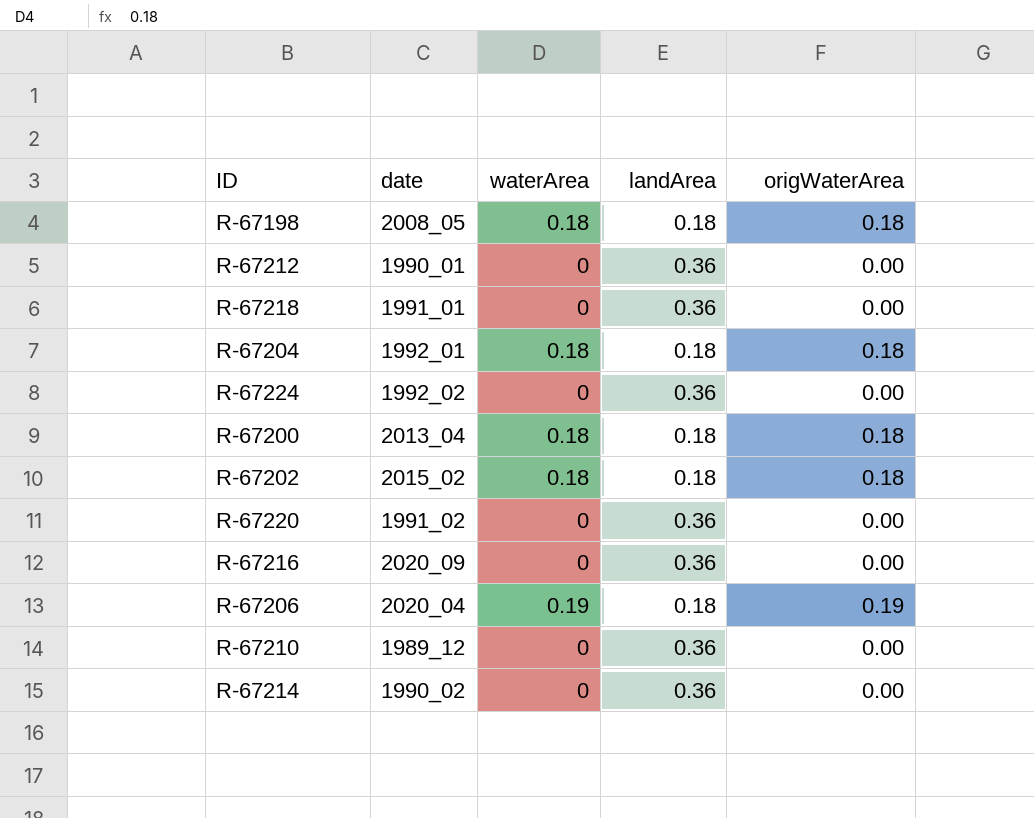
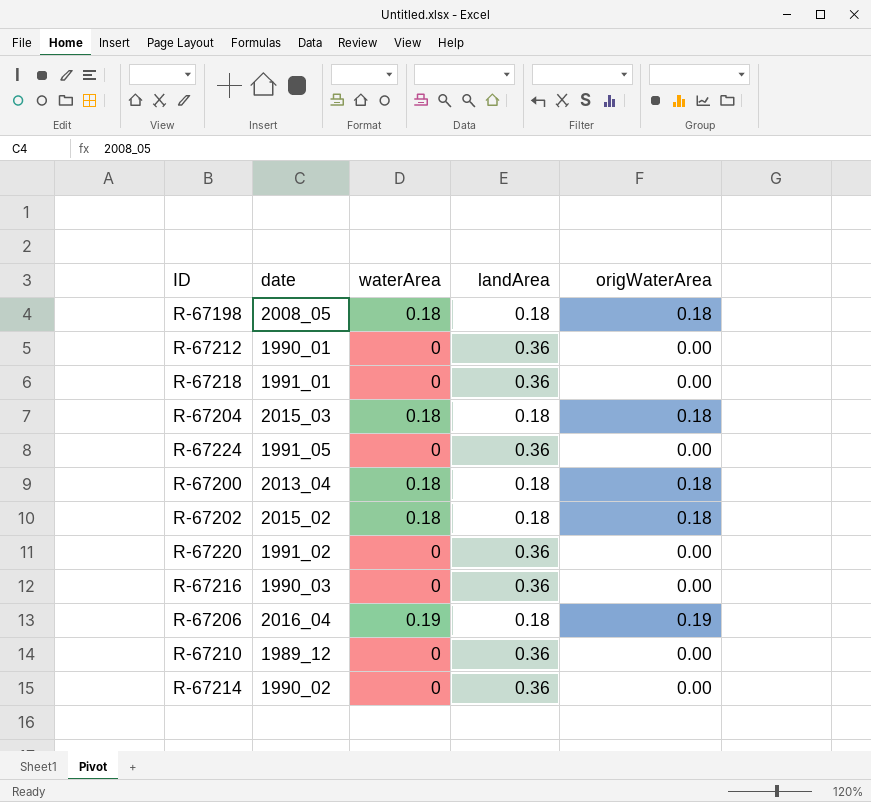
R-67204 | date: 1992_01 -> 2015_03
R-67224 | date: 1992_02 -> 1991_05
R-67216 | date: 2020_09 -> 1990_03
R-67206 | date: 2020_04 -> 2016_04

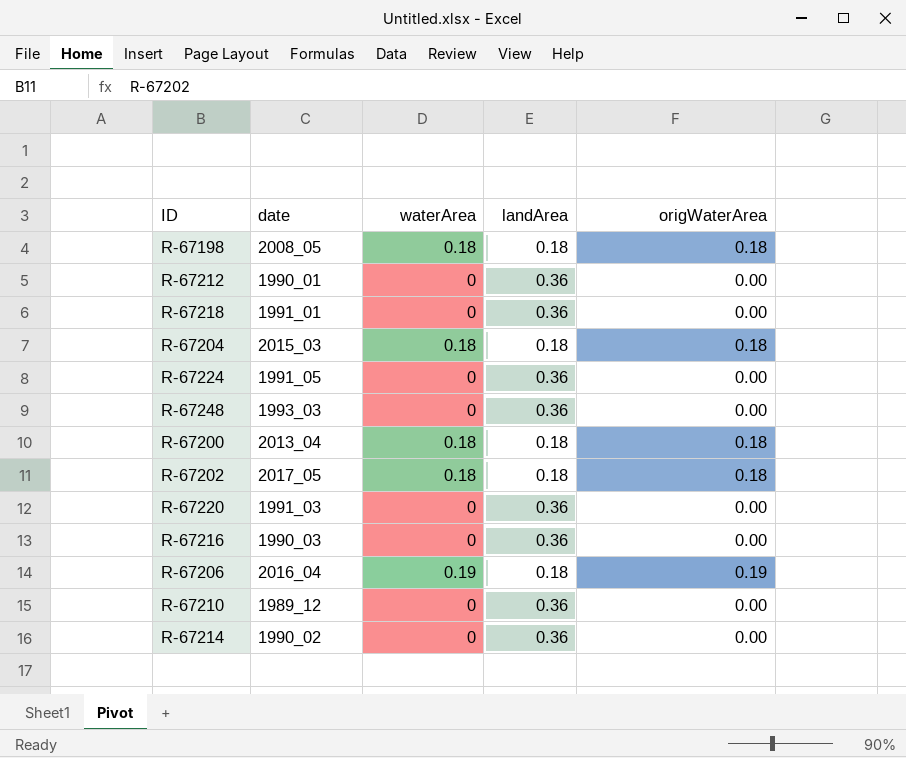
row R-67248: none -> 1993_03 | 0 | 0.36 | 0.00
R-67202 | date: 2015_02 -> 2017_05
R-67220 | date: 1991_02 -> 1991_03

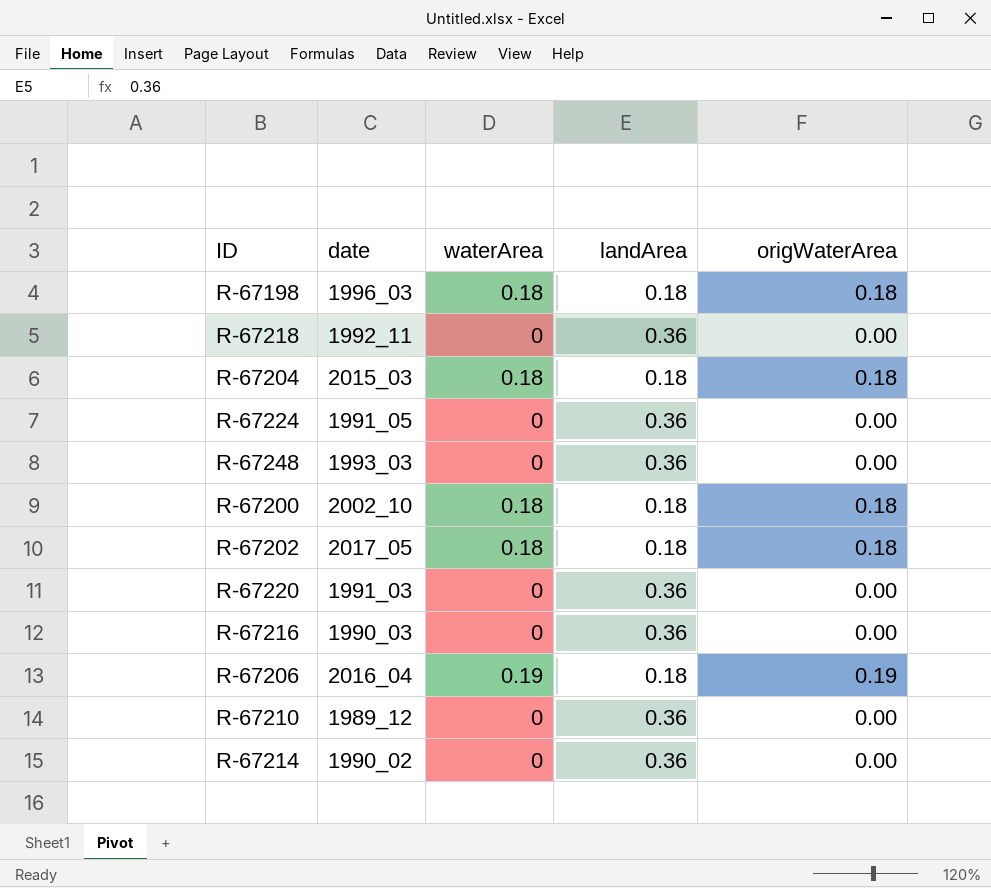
row R-67212: 1990_01 | 0 | 0.36 | 0.00 -> none
R-67198 | date: 2008_05 -> 1996_03
R-67218 | date: 1991_01 -> 1992_11
R-67200 | date: 2013_04 -> 2002_10

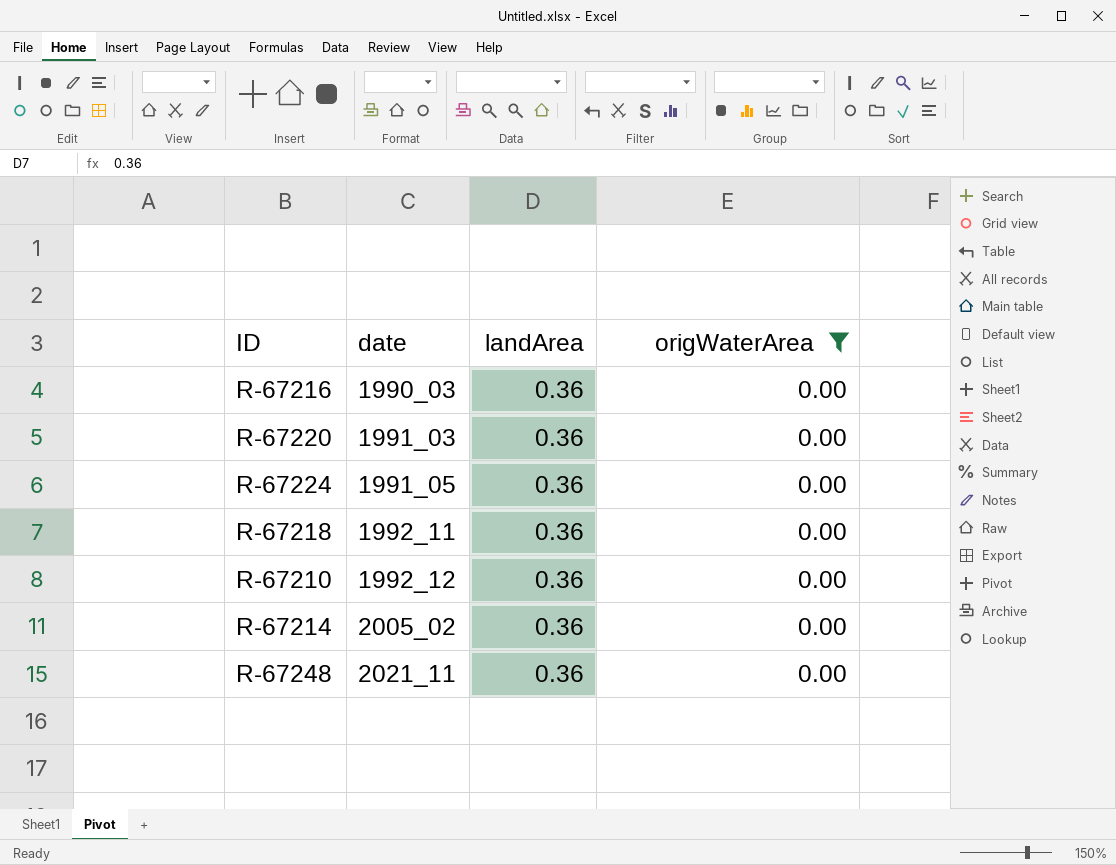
filter: none -> origWaterArea = 0.00
row order: none -> date ascending
column waterArea | position: 3 -> none
R-67210 | date: 1989_12 -> 1992_12
R-67214 | date: 1990_02 -> 2005_02
R-67248 | date: 1993_03 -> 2021_11

